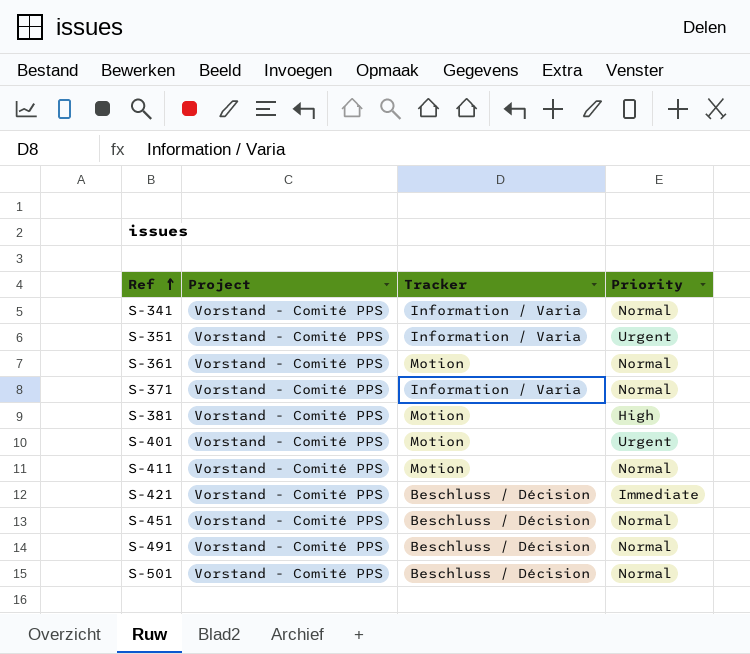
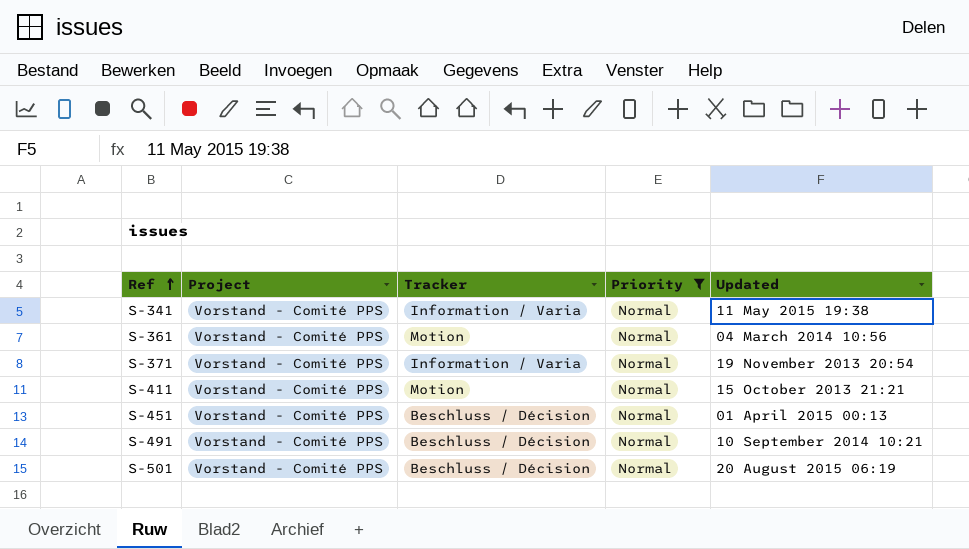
filter: none -> Priority = Normal
column Updated | position: none -> 5

